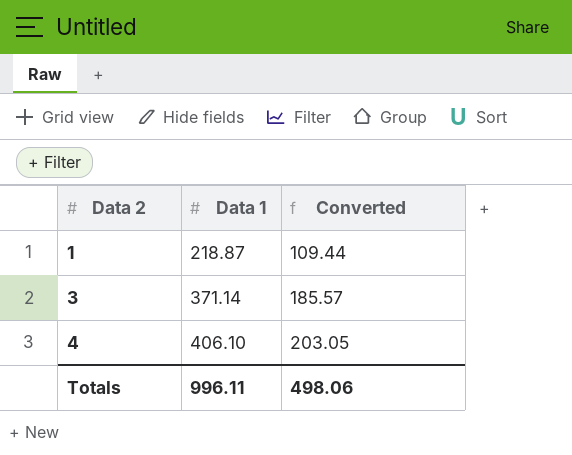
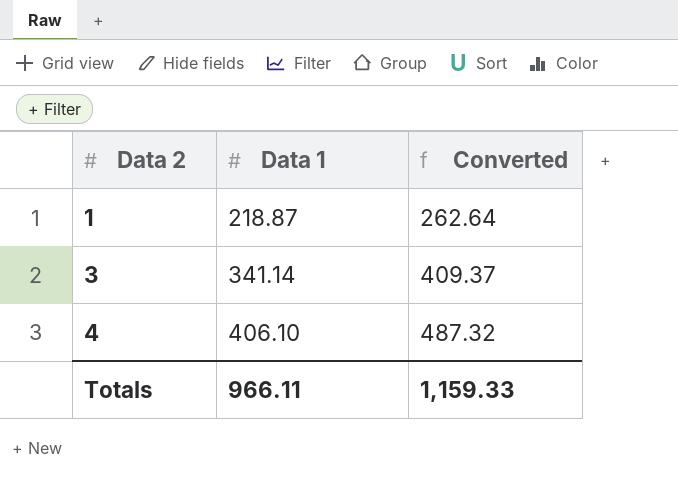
column Converted | formula: [Data 1] * 0.5 -> [Data 1] * 1.2
3 | Data 1: 371.14 -> 341.14
Totals | Data 1: 996.11 -> 966.11
Totals | Converted: 498.06 -> 1,159.33

